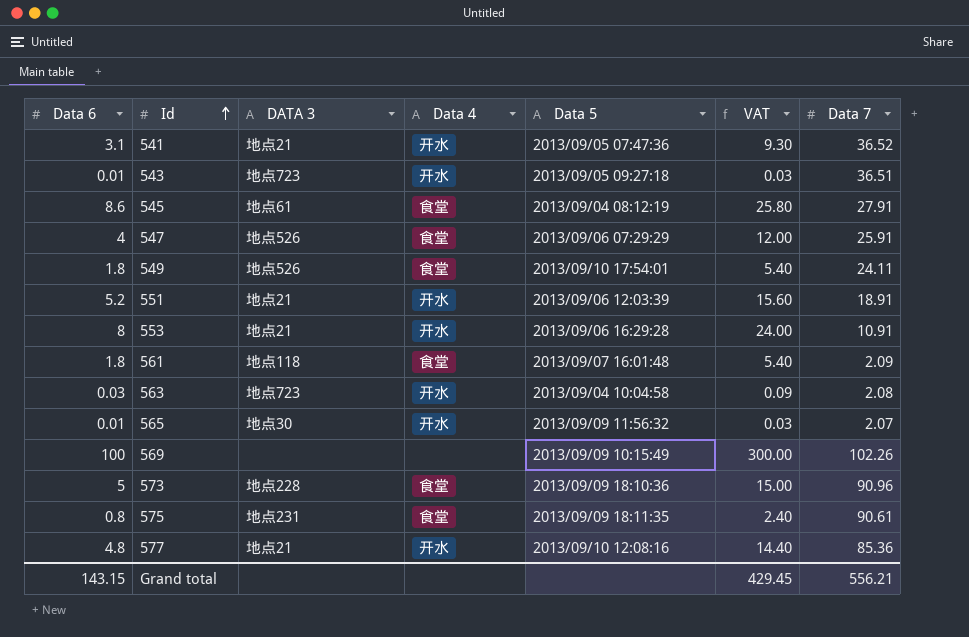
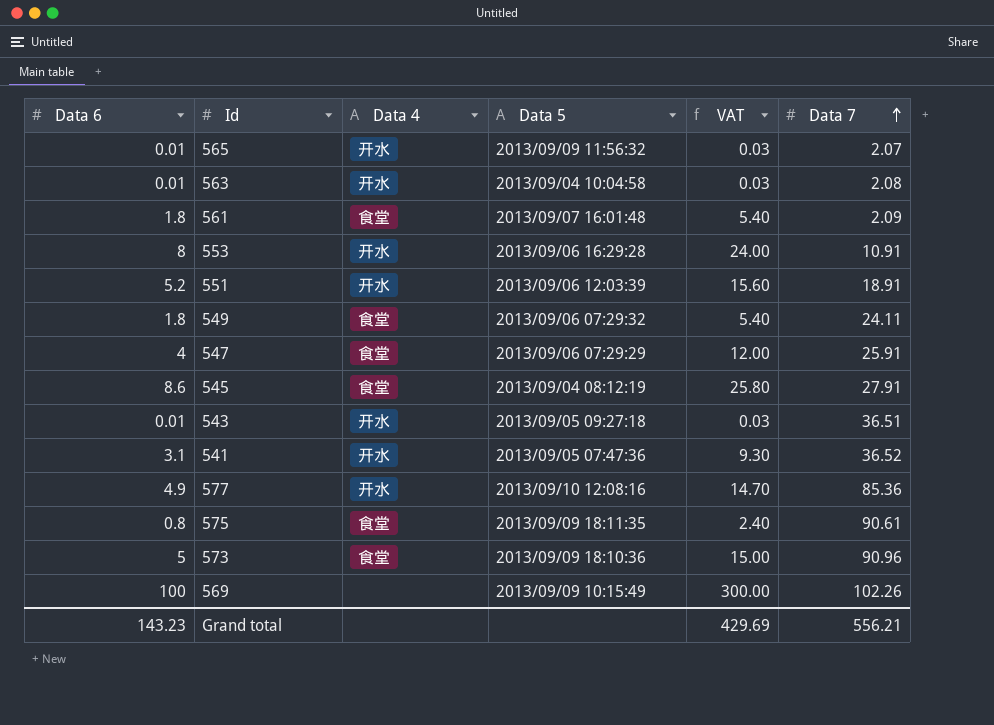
row order: Id ascending -> Data 7 ascending
column DATA 3 | position: 3 -> none
563 | Data 6: 0.03 -> 0.01
563 | VAT: 0.09 -> 0.03
549 | Data 5: 2013/09/10 17:54:01 -> 2013/09/06 07:29:32
577 | Data 6: 4.8 -> 4.9
577 | VAT: 14.40 -> 14.70
Grand total | Data 6: 143.15 -> 143.23
Grand total | VAT: 429.45 -> 429.69

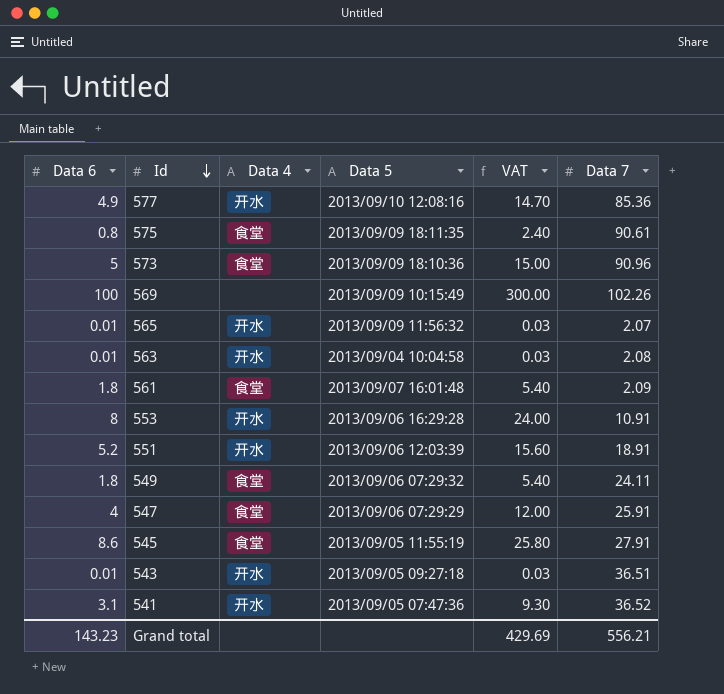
row order: Data 7 ascending -> Id descending
545 | Data 5: 2013/09/04 08:12:19 -> 2013/09/05 11:55:19

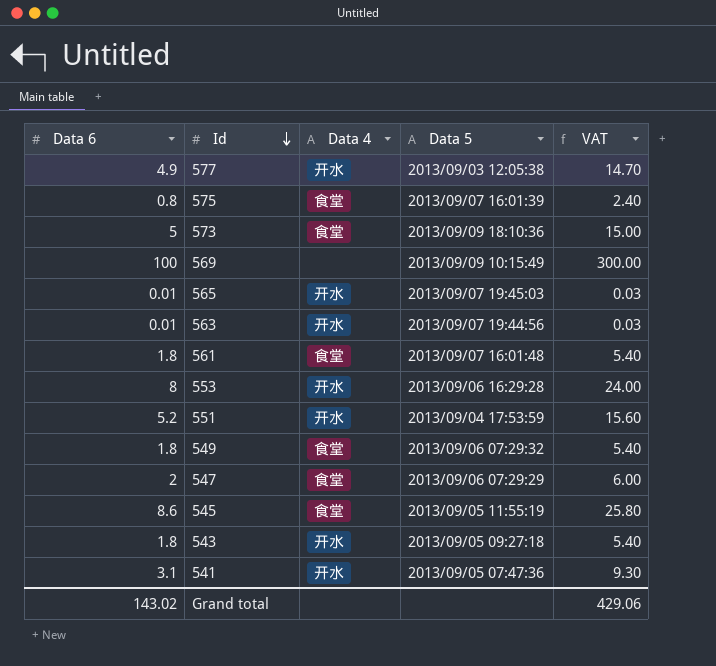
column Data 7 | position: 6 -> none
577 | Data 5: 2013/09/10 12:08:16 -> 2013/09/03 12:05:38
575 | Data 5: 2013/09/09 18:11:35 -> 2013/09/07 16:01:39
565 | Data 5: 2013/09/09 11:56:32 -> 2013/09/07 19:45:03
563 | Data 5: 2013/09/04 10:04:58 -> 2013/09/07 19:44:56
551 | Data 5: 2013/09/06 12:03:39 -> 2013/09/04 17:53:59
547 | Data 6: 4 -> 2
547 | VAT: 12.00 -> 6.00
543 | Data 6: 0.01 -> 1.8
543 | VAT: 0.03 -> 5.40
Grand total | Data 6: 143.23 -> 143.02
Grand total | VAT: 429.69 -> 429.06

